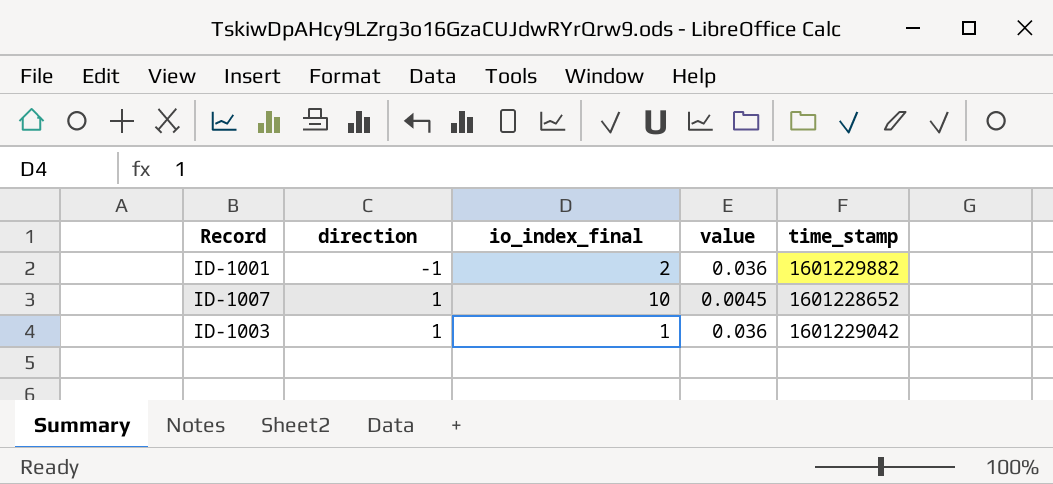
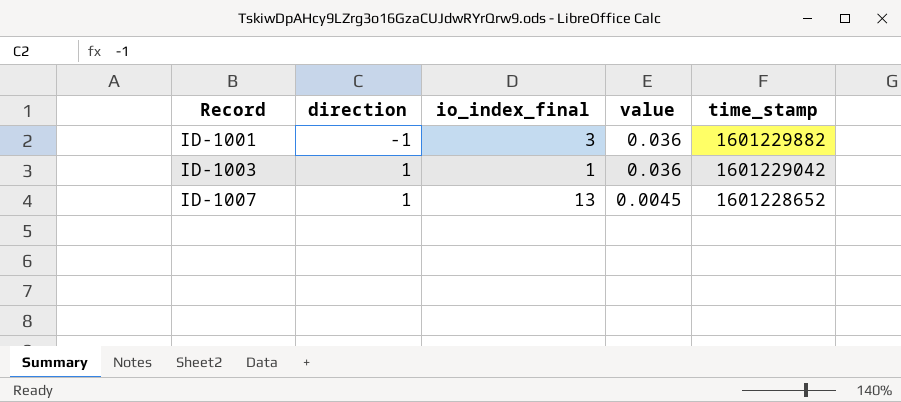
row order: direction ascending -> Record ascending
ID-1001 | io_index_final: 2 -> 3
ID-1007 | io_index_final: 10 -> 13

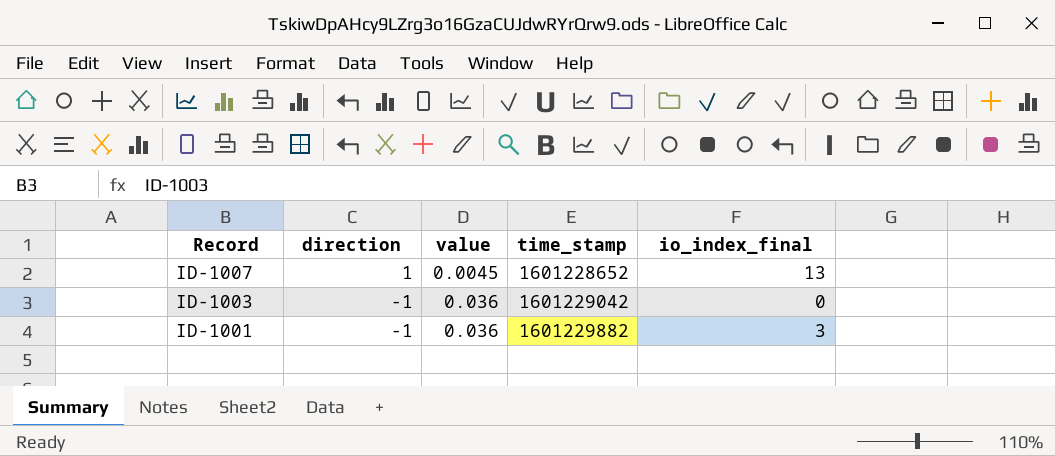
row order: Record ascending -> Record descending
column io_index_final | position: 3 -> 5
ID-1003 | direction: 1 -> -1
ID-1003 | io_index_final: 1 -> 0

